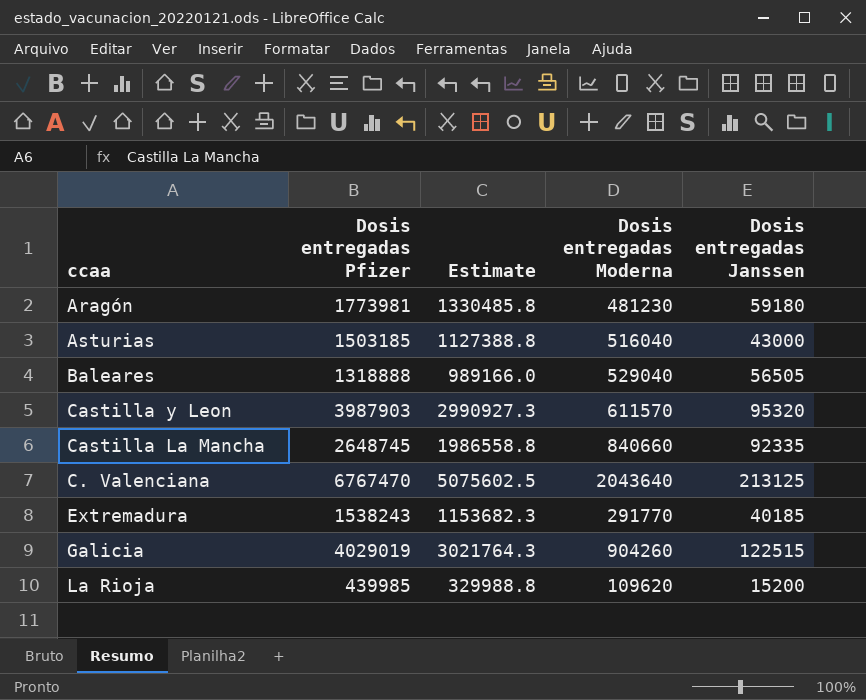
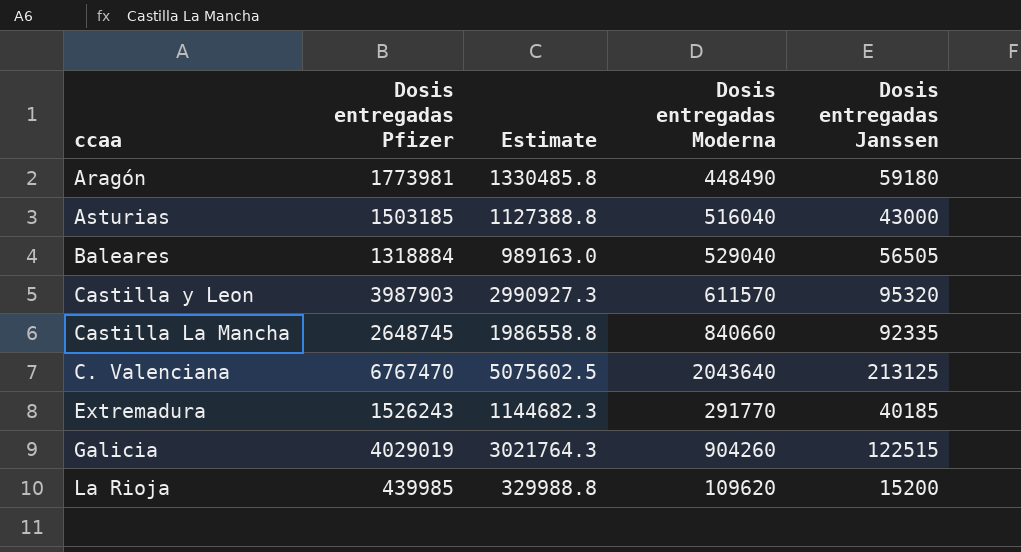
Aragón | Dosis entregadas Moderna: 481230 -> 448490
Baleares | Dosis entregadas Pfizer: 1318888 -> 1318884
Baleares | Estimate: 989166.0 -> 989163.0
Extremadura | Dosis entregadas Pfizer: 1538243 -> 1526243
Extremadura | Estimate: 1153682.3 -> 1144682.3

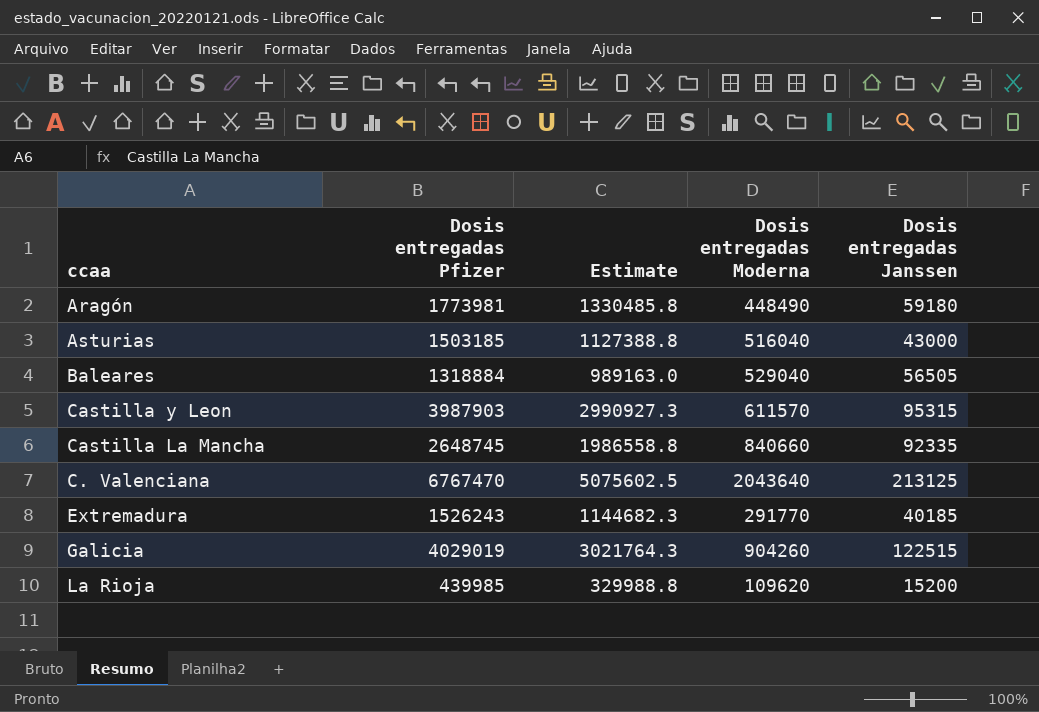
Castilla y Leon | Dosis entregadas Janssen: 95320 -> 95315

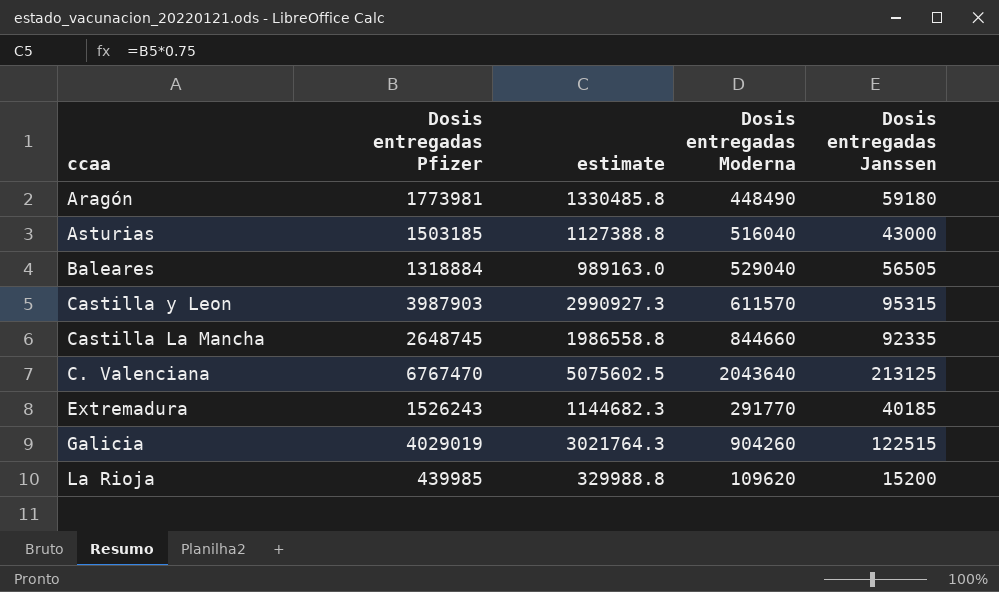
column name: Estimate -> estimate
Castilla La Mancha | Dosis entregadas Moderna: 840660 -> 844660

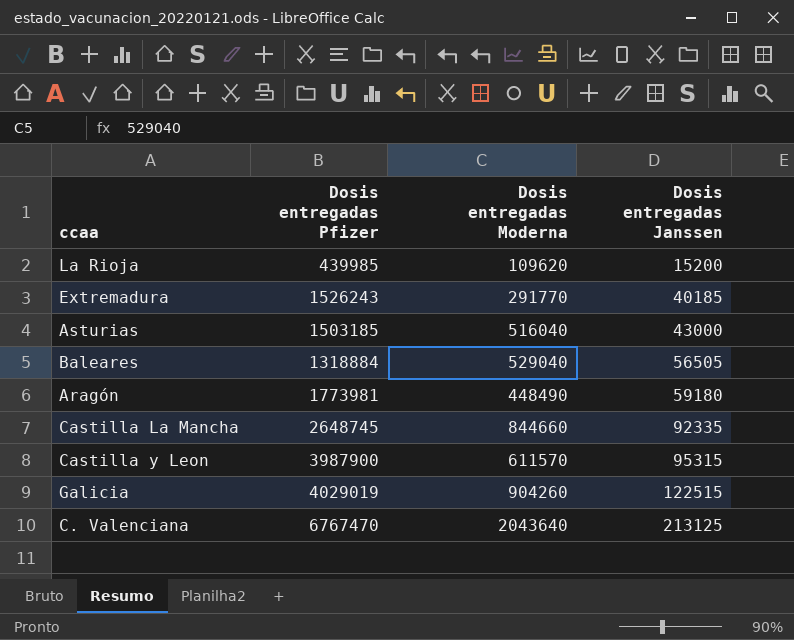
row order: none -> Dosis entregadas Janssen ascending
column estimate | formula: [Dosis entregadas Pfizer] * 0.75 -> none
Castilla y Leon | Dosis entregadas Pfizer: 3987903 -> 3987900

